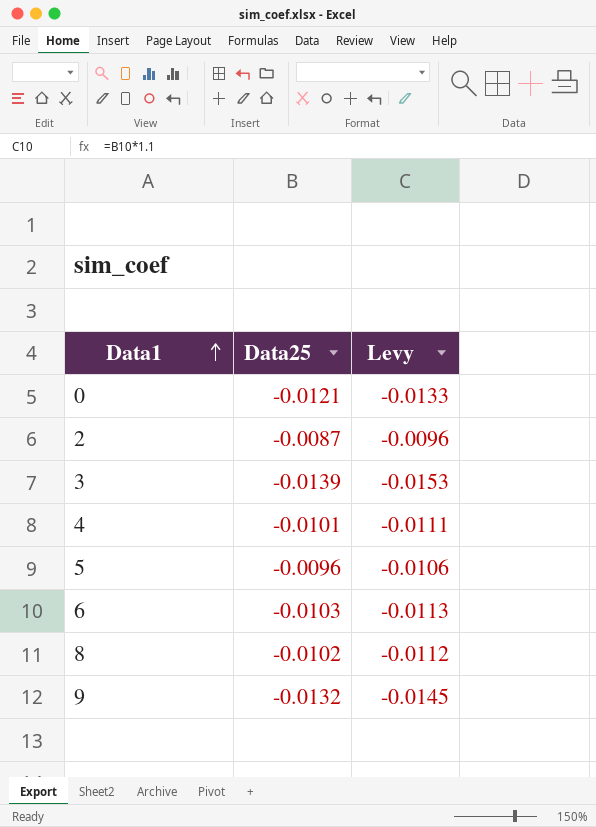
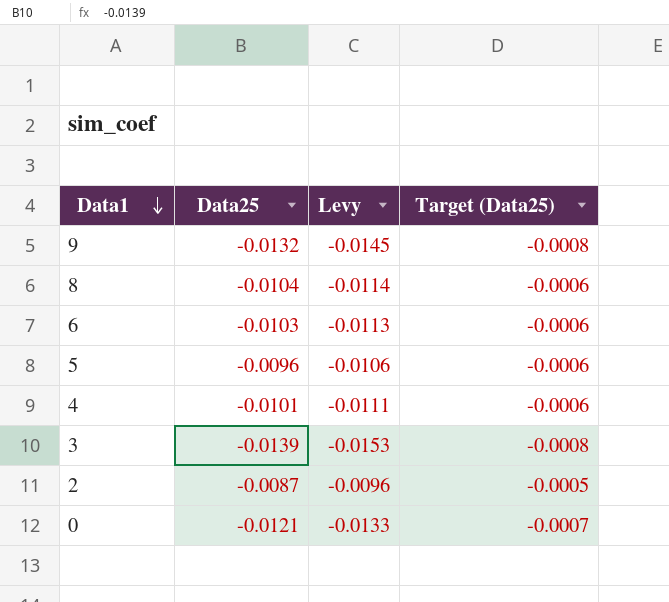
row order: Data1 ascending -> Data1 descending
column Target (Data25) | formula: none -> [Data25] * 0.06
8 | Data25: -0.0102 -> -0.0104
8 | Levy: -0.0112 -> -0.0114

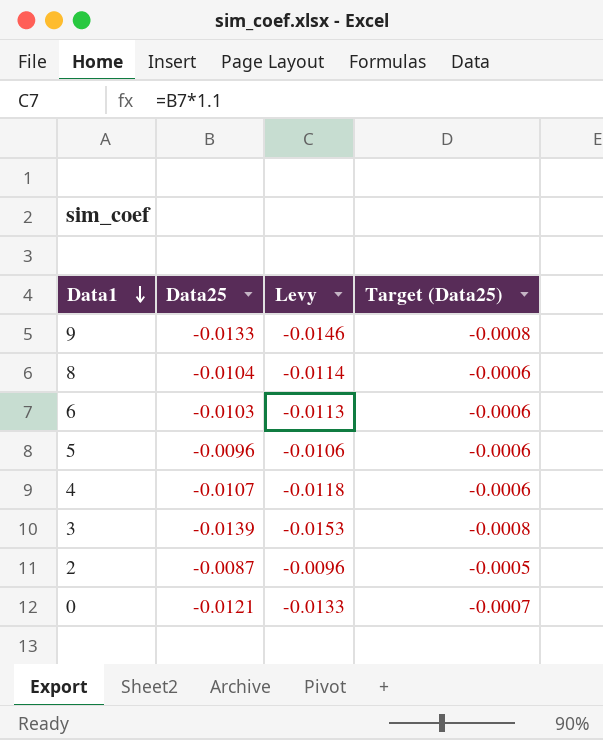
9 | Data25: -0.0132 -> -0.0133
9 | Levy: -0.0145 -> -0.0146
4 | Data25: -0.0101 -> -0.0107
4 | Levy: -0.0111 -> -0.0118

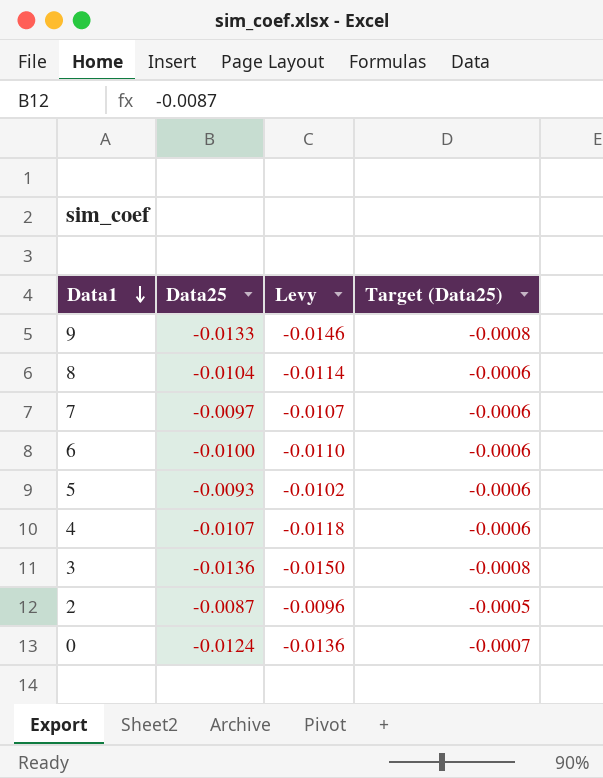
row 7: none -> -0.0097 | -0.0107 | -0.0006
6 | Data25: -0.0103 -> -0.0100
6 | Levy: -0.0113 -> -0.0110
5 | Data25: -0.0096 -> -0.0093
5 | Levy: -0.0106 -> -0.0102
3 | Data25: -0.0139 -> -0.0136
3 | Levy: -0.0153 -> -0.0150
0 | Data25: -0.0121 -> -0.0124
0 | Levy: -0.0133 -> -0.0136

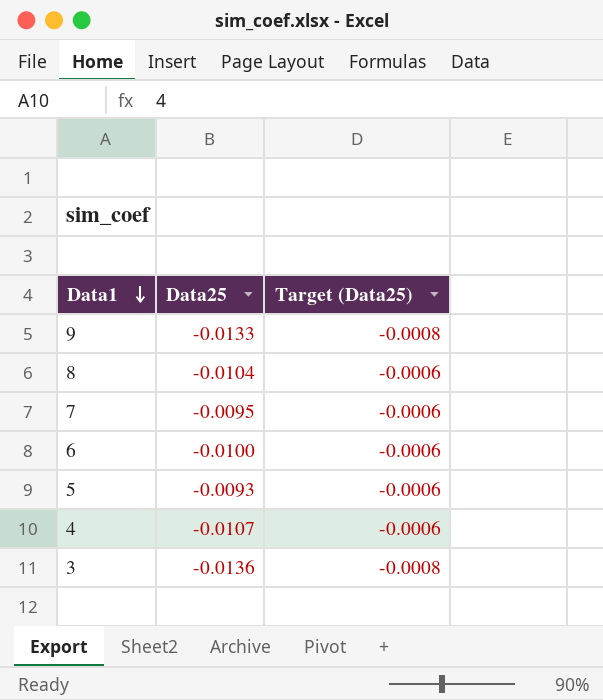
column Levy | formula: [Data25] * 1.1 -> none
row 2: -0.0087 | -0.0096 | -0.0005 -> none
row 0: -0.0124 | -0.0136 | -0.0007 -> none
7 | Data25: -0.0097 -> -0.0095

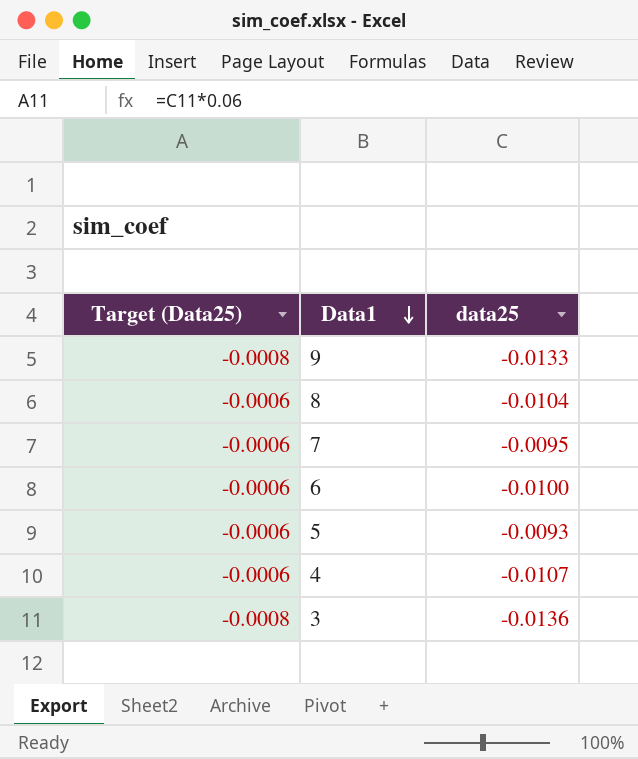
column Target (Data25) | position: 3 -> 1
column name: Data25 -> data25

